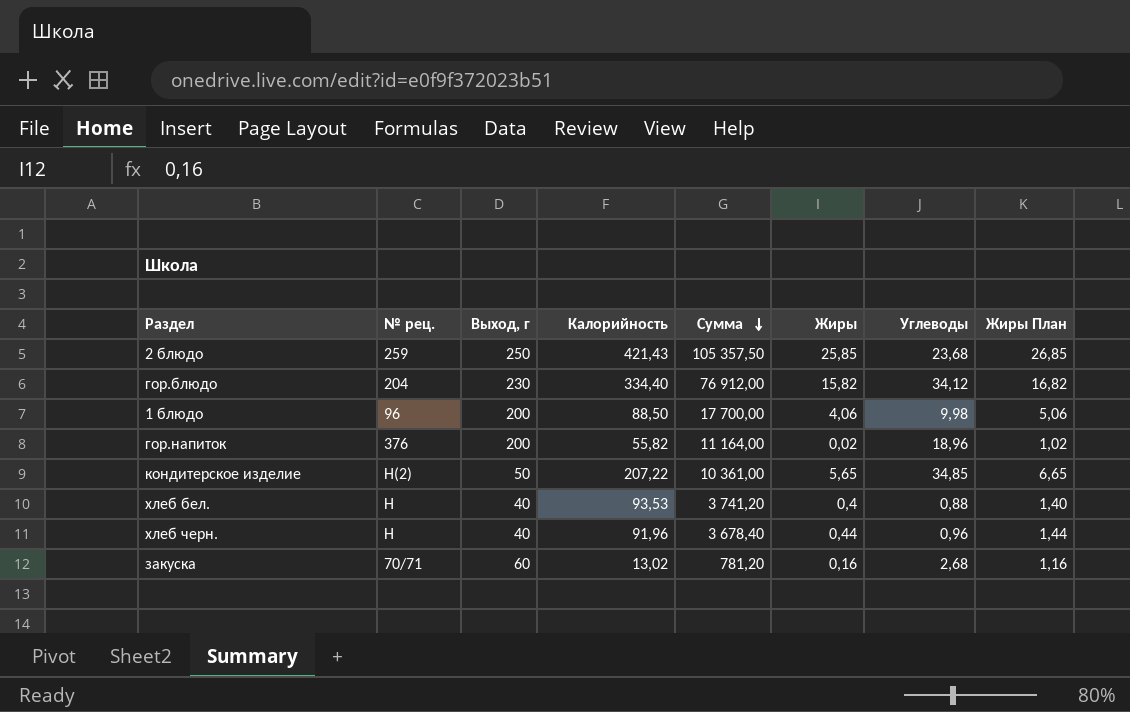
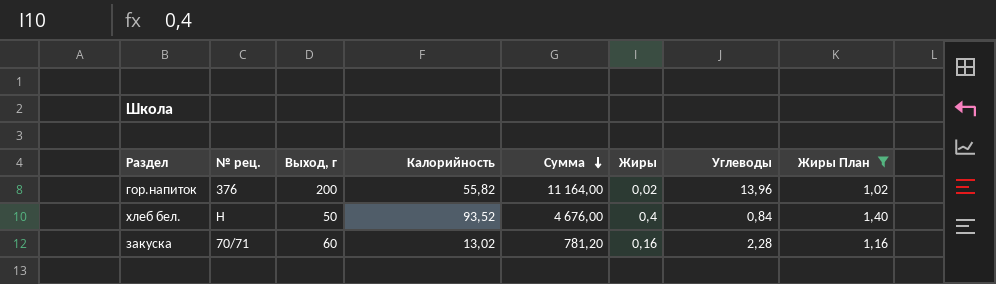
filter: none -> Жиры План <= 1,40
гор.напиток | Углеводы: 18,96 -> 13,96
хлеб бел. | Выход, г: 40 -> 50
хлеб бел. | Калорийность: 93,53 -> 93,52
хлеб бел. | Сумма: 3 741,20 -> 4 676,00
хлеб бел. | Углеводы: 0,88 -> 0,84
закуска | Углеводы: 2,68 -> 2,28

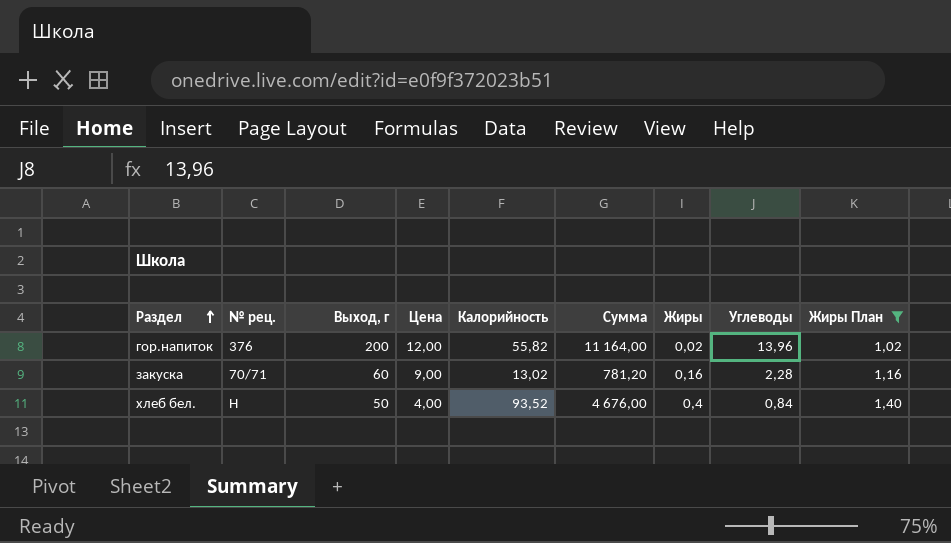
row order: Сумма descending -> Раздел ascending
column Цена | position: none -> 4

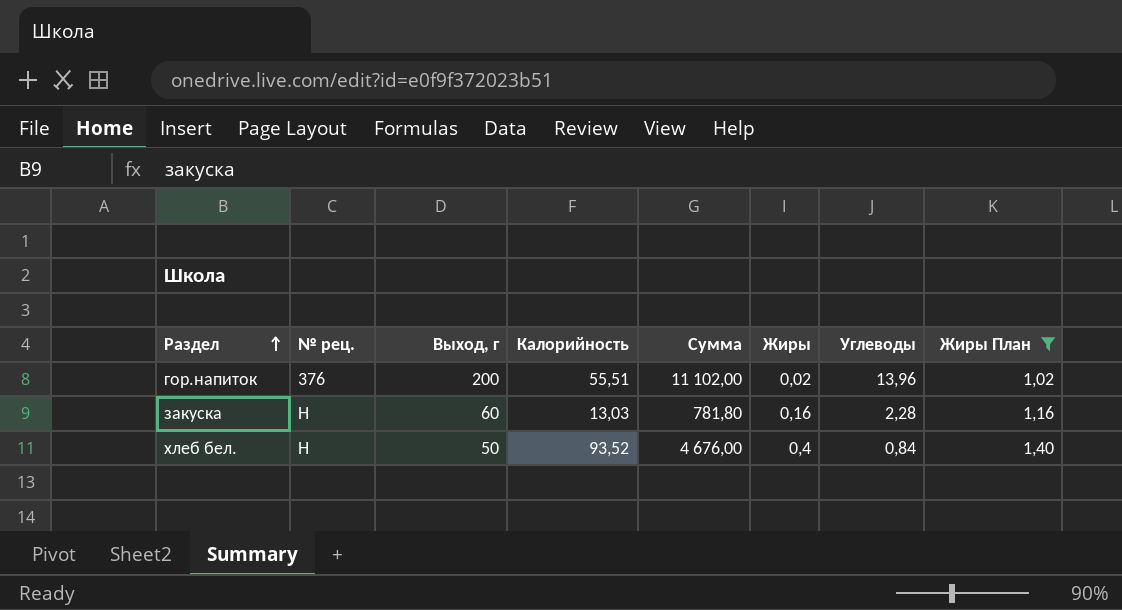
column Цена | position: 4 -> none
гор.напиток | Калорийность: 55,82 -> 55,51
гор.напиток | Сумма: 11 164,00 -> 11 102,00
закуска | № рец.: 70/71 -> Н
закуска | Калорийность: 13,02 -> 13,03
закуска | Сумма: 781,20 -> 781,80

